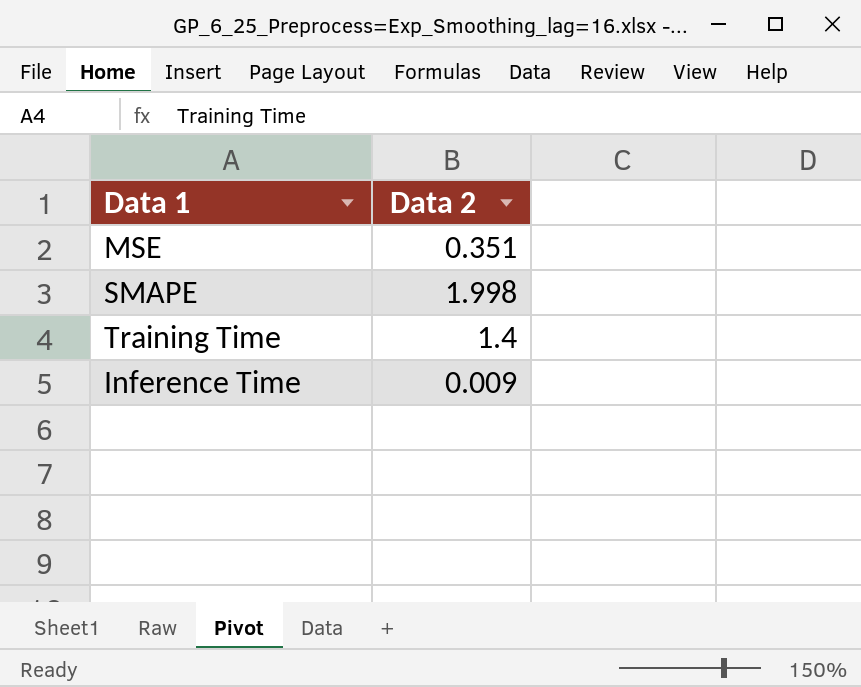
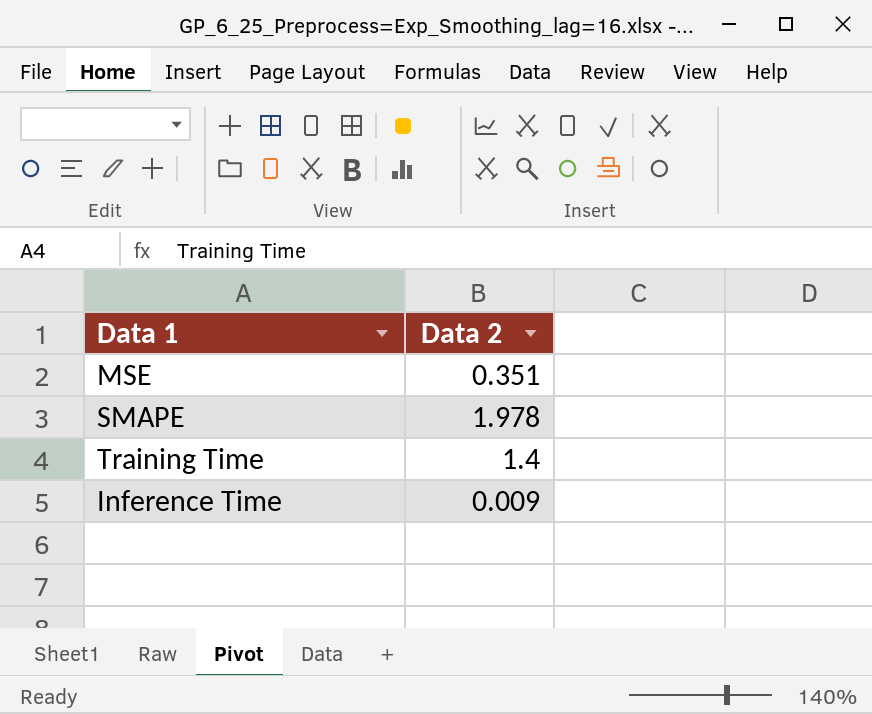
SMAPE | Data 2: 1.998 -> 1.978

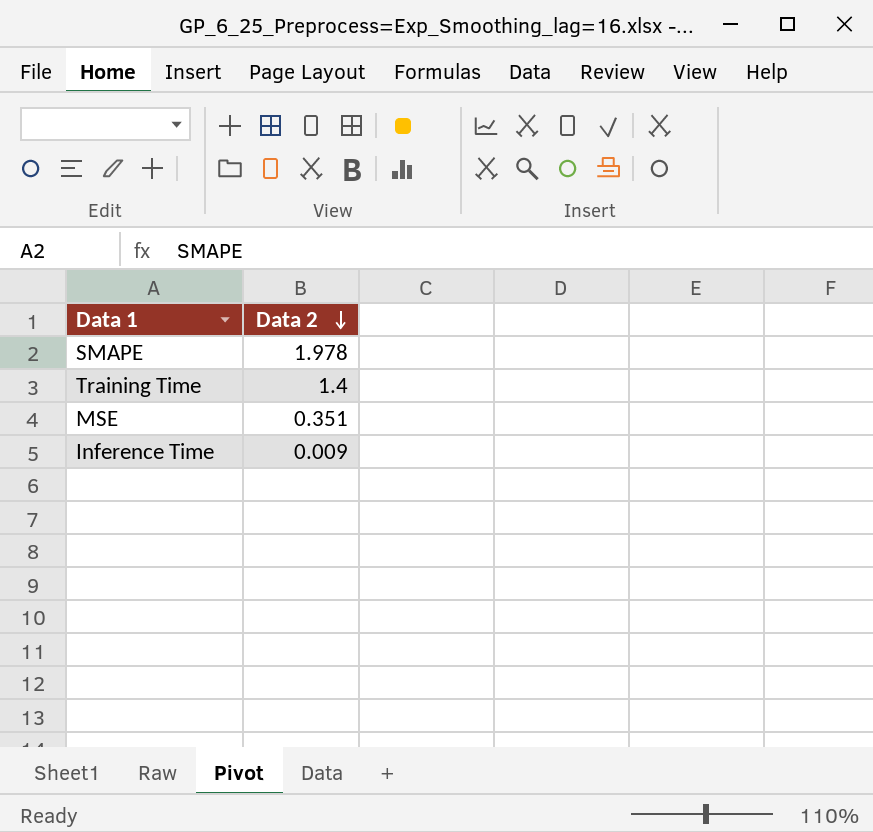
row order: none -> Data 2 descending

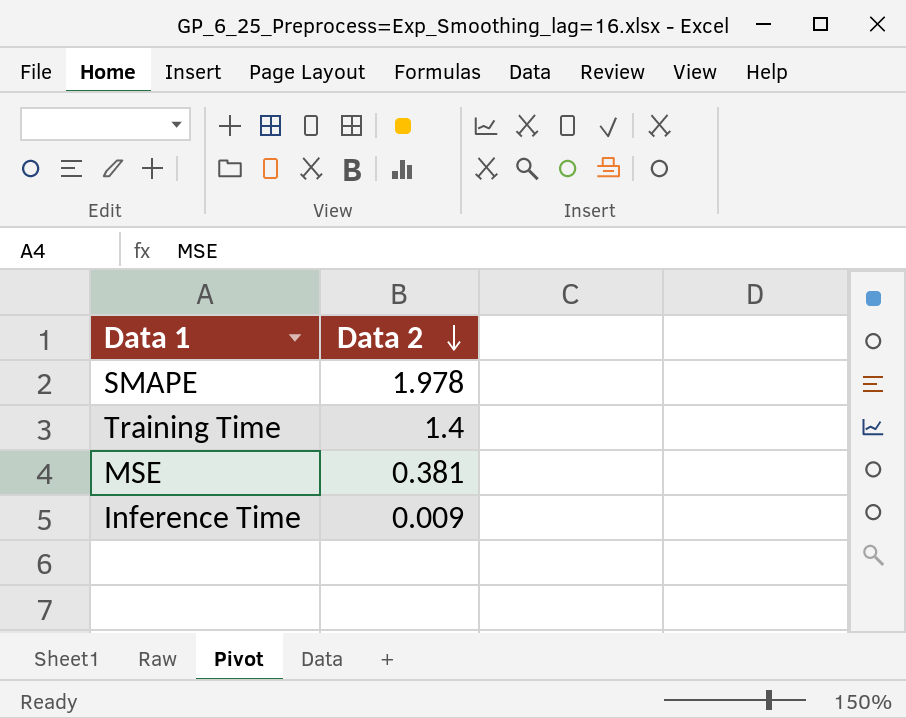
MSE | Data 2: 0.351 -> 0.381

